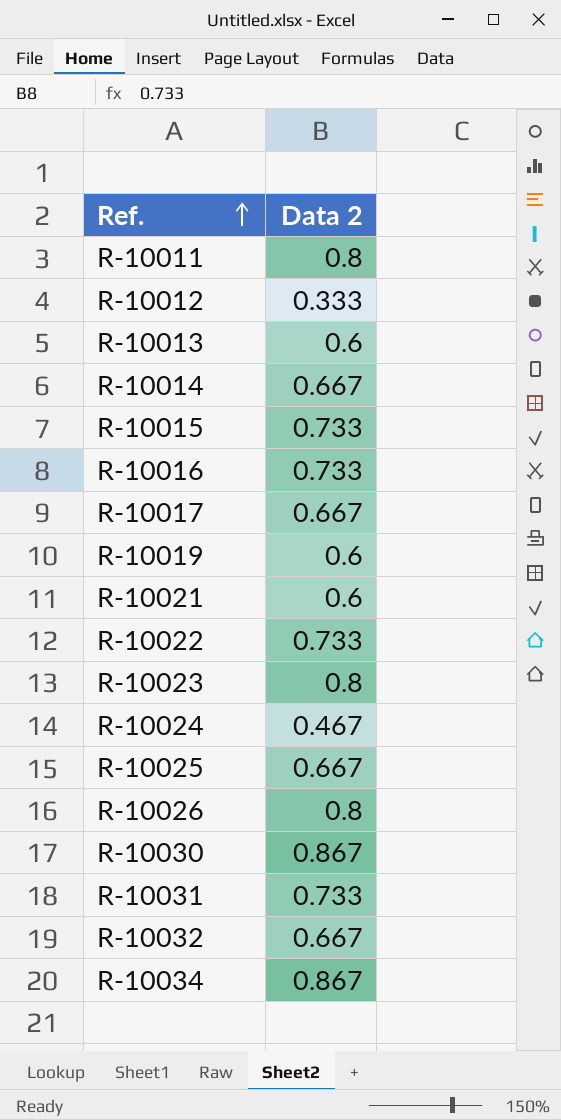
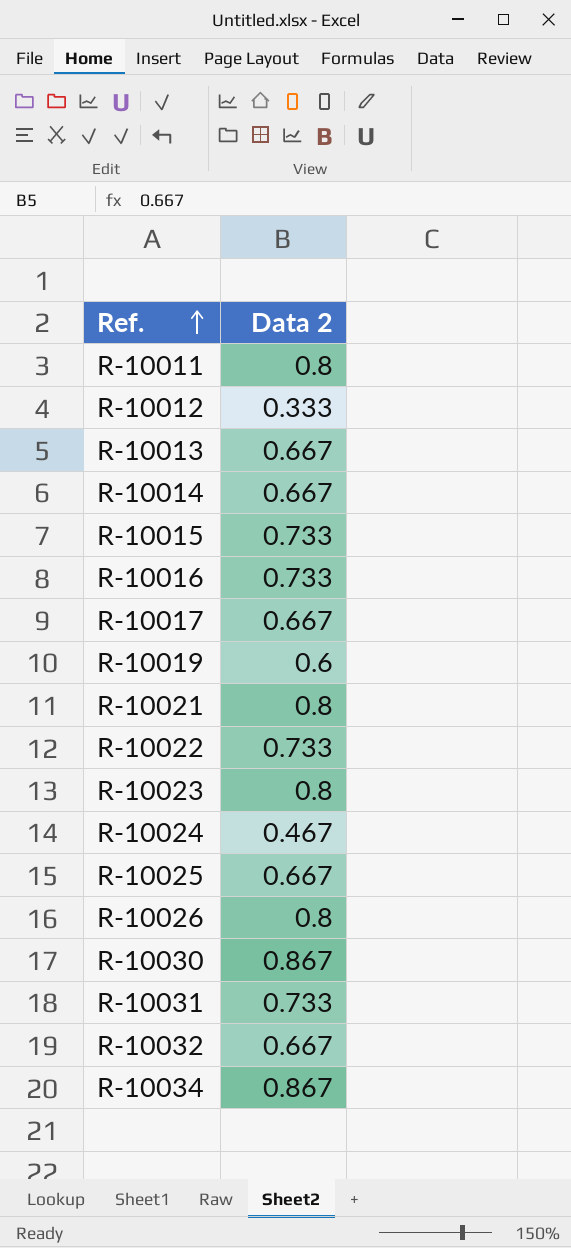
R-10013 | Data 2: 0.6 -> 0.667
R-10021 | Data 2: 0.6 -> 0.8

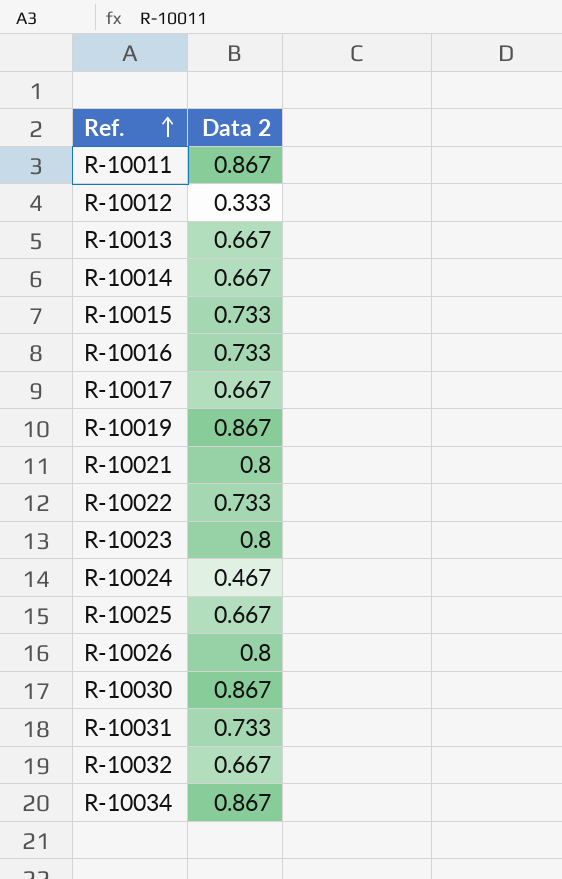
R-10011 | Data 2: 0.8 -> 0.867
R-10019 | Data 2: 0.6 -> 0.867

